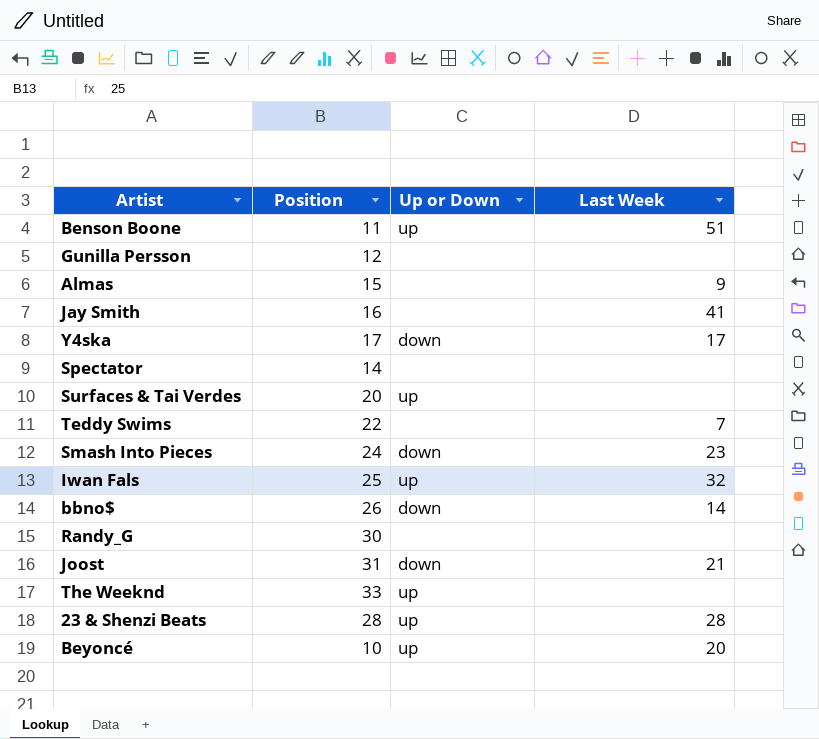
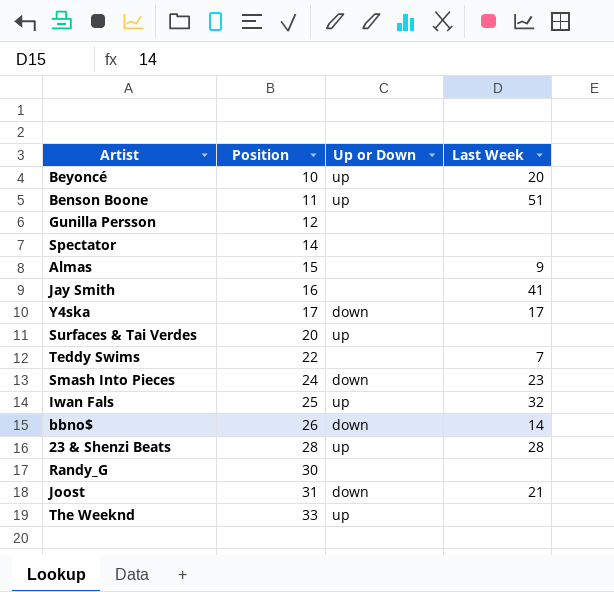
row order: none -> Position ascending

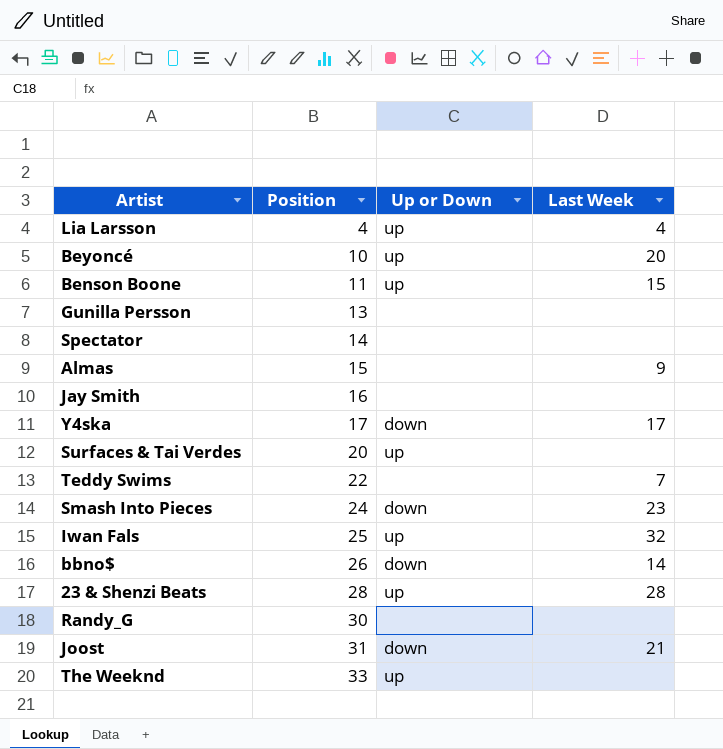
row Lia Larsson: none -> 4 | up | 4
Benson Boone | Last Week: 51 -> 15
Gunilla Persson | Position: 12 -> 13
Jay Smith | Last Week: 41 -> none

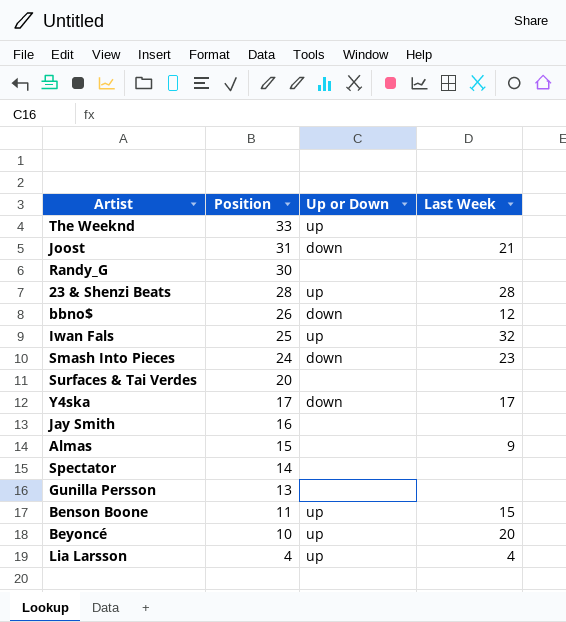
row order: Position ascending -> Position descending
row Teddy Swims: 22 | none | 7 -> none
bbno$ | Last Week: 14 -> 12
Surfaces & Tai Verdes | Up or Down: up -> none

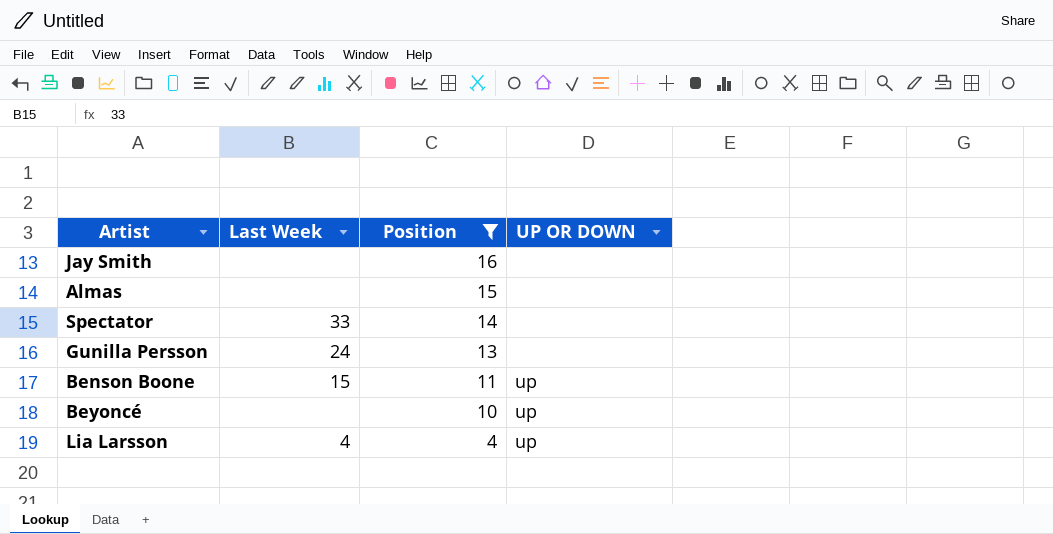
filter: none -> Position <= 16
column Last Week | position: 4 -> 2
column name: Up or Down -> UP OR DOWN
Almas | Last Week: 9 -> none
Spectator | Last Week: none -> 33
Gunilla Persson | Last Week: none -> 24
Beyoncé | Last Week: 20 -> none

